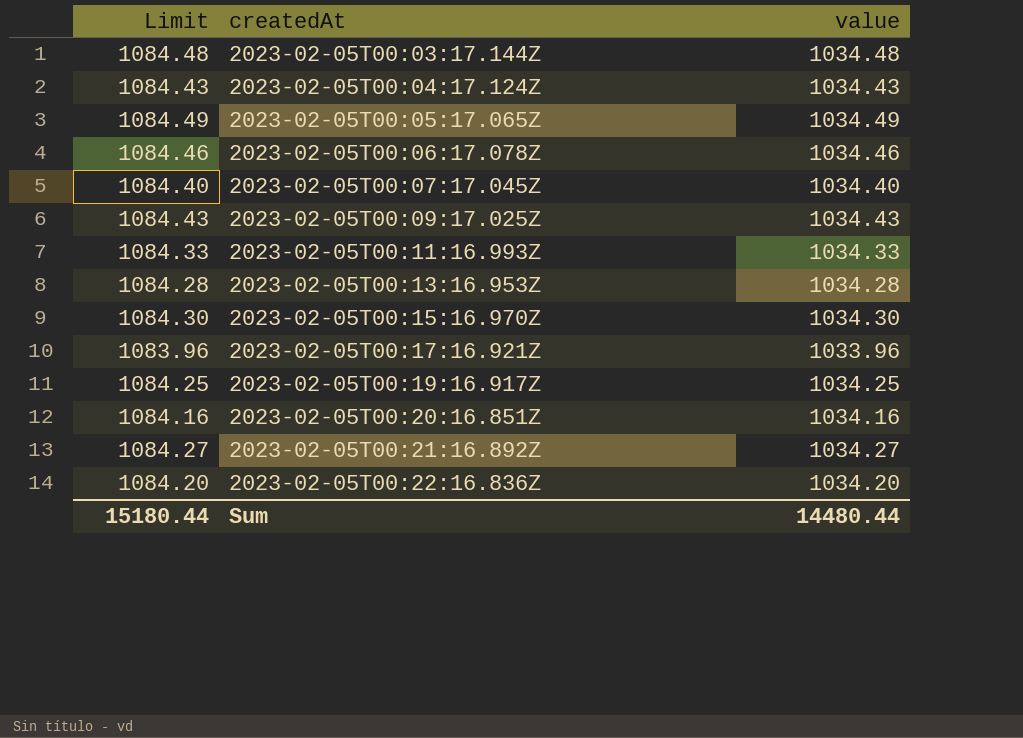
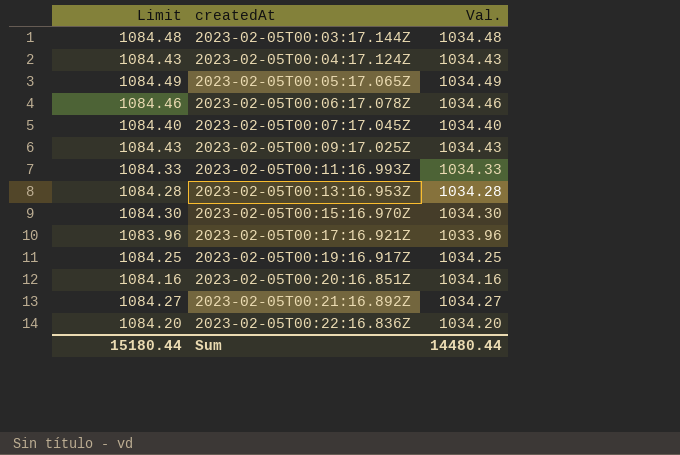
column name: value -> Val.

